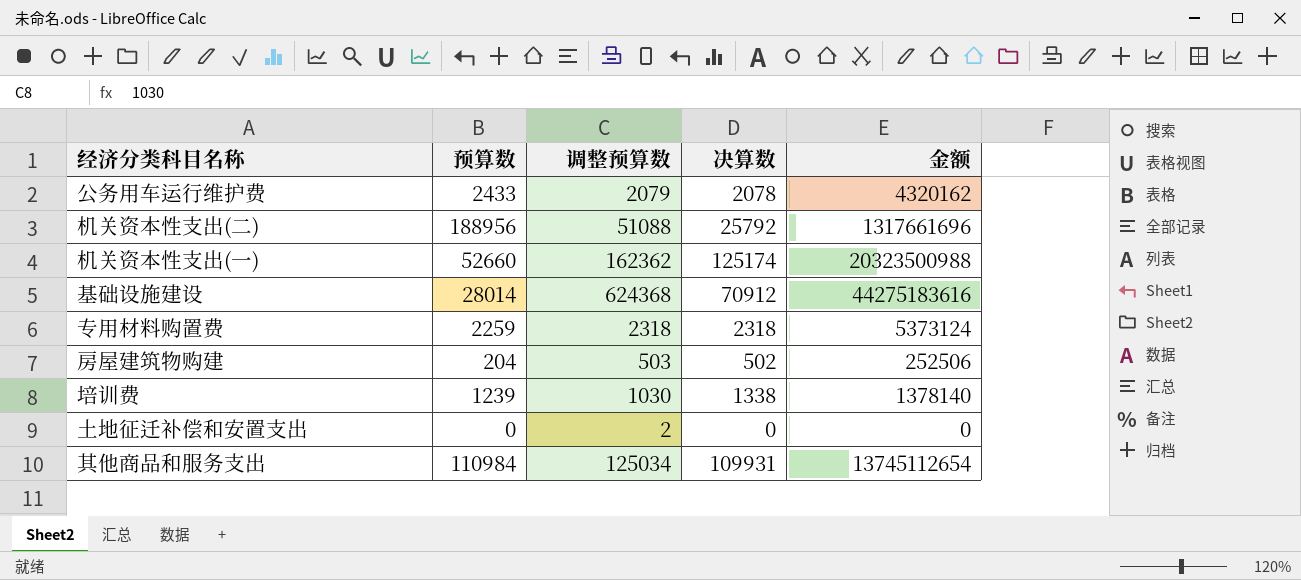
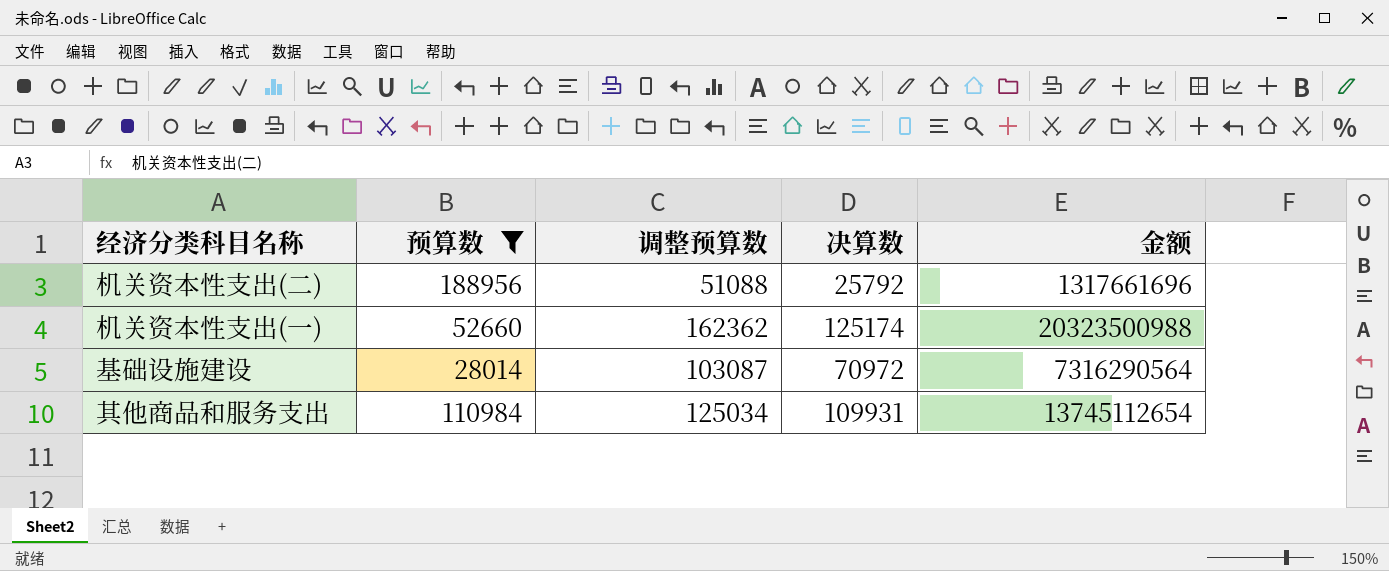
filter: none -> 预算数 >= 28014
基础设施建设 | 调整预算数: 624368 -> 103087
基础设施建设 | 决算数: 70912 -> 70972
基础设施建设 | 金额: 44275183616 -> 7316290564

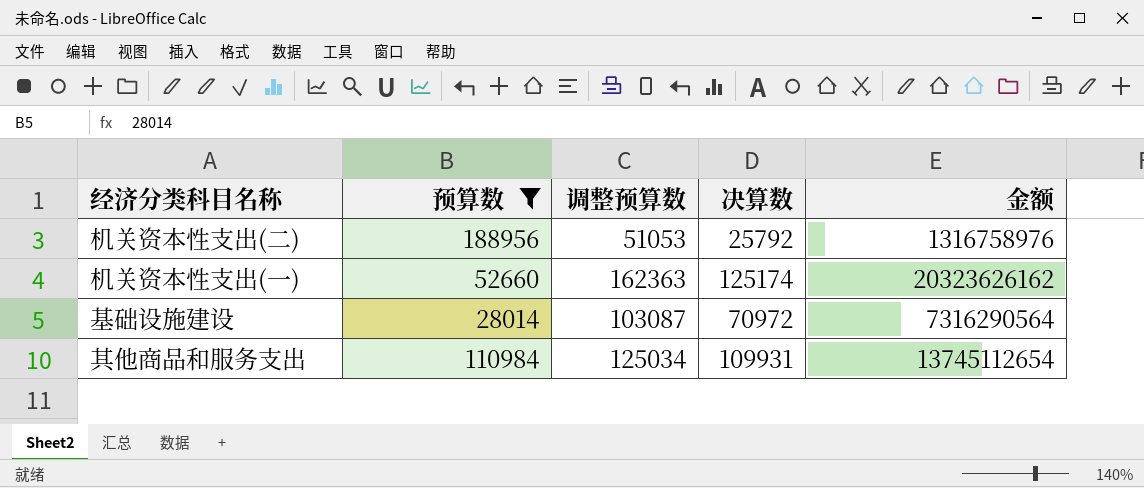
机关资本性支出(二) | 调整预算数: 51088 -> 51053
机关资本性支出(二) | 金额: 1317661696 -> 1316758976
机关资本性支出(一) | 调整预算数: 162362 -> 162363
机关资本性支出(一) | 金额: 20323500988 -> 20323626162

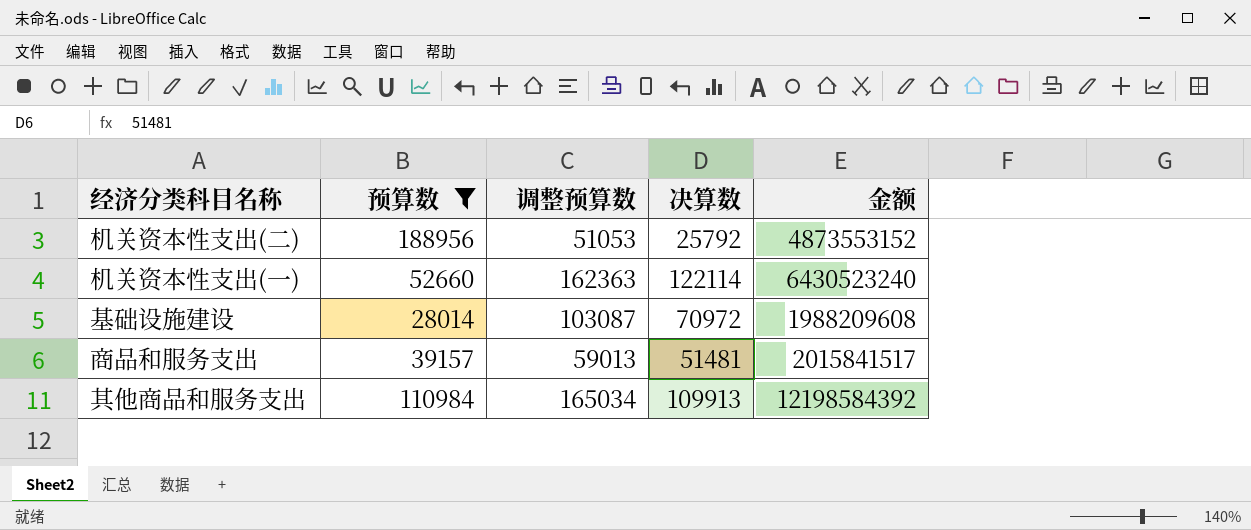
column 金额 | formula: [调整预算数] * [决算数] -> [预算数] * [决算数]
机关资本性支出(一) | 决算数: 125174 -> 122114
row 商品和服务支出: none -> 39157 | 59013 | 51481 | 2015841517
其他商品和服务支出 | 调整预算数: 125034 -> 165034
其他商品和服务支出 | 决算数: 109931 -> 109913

